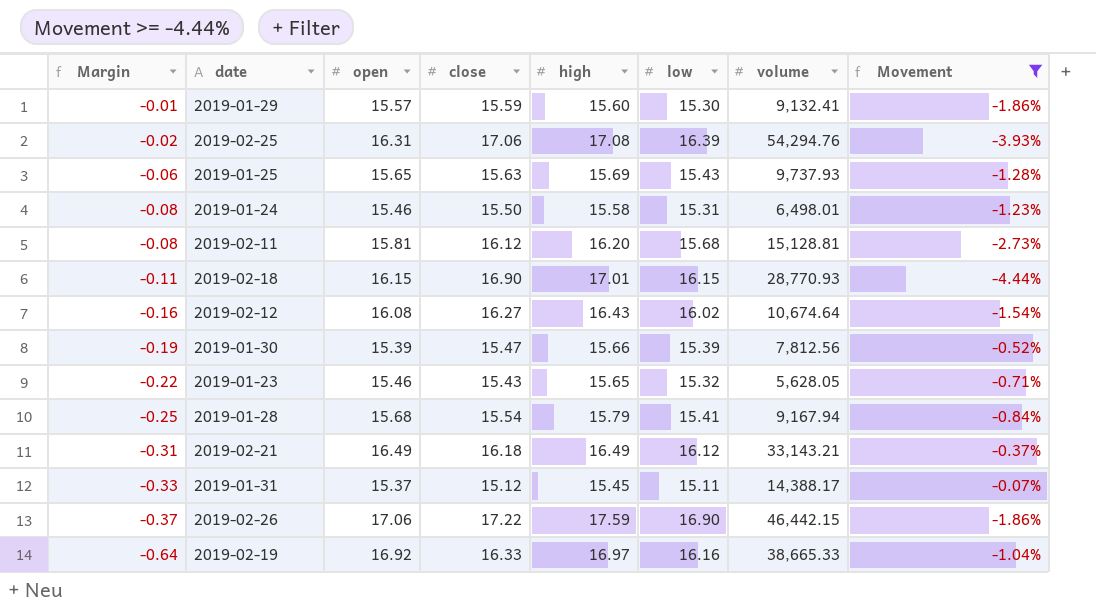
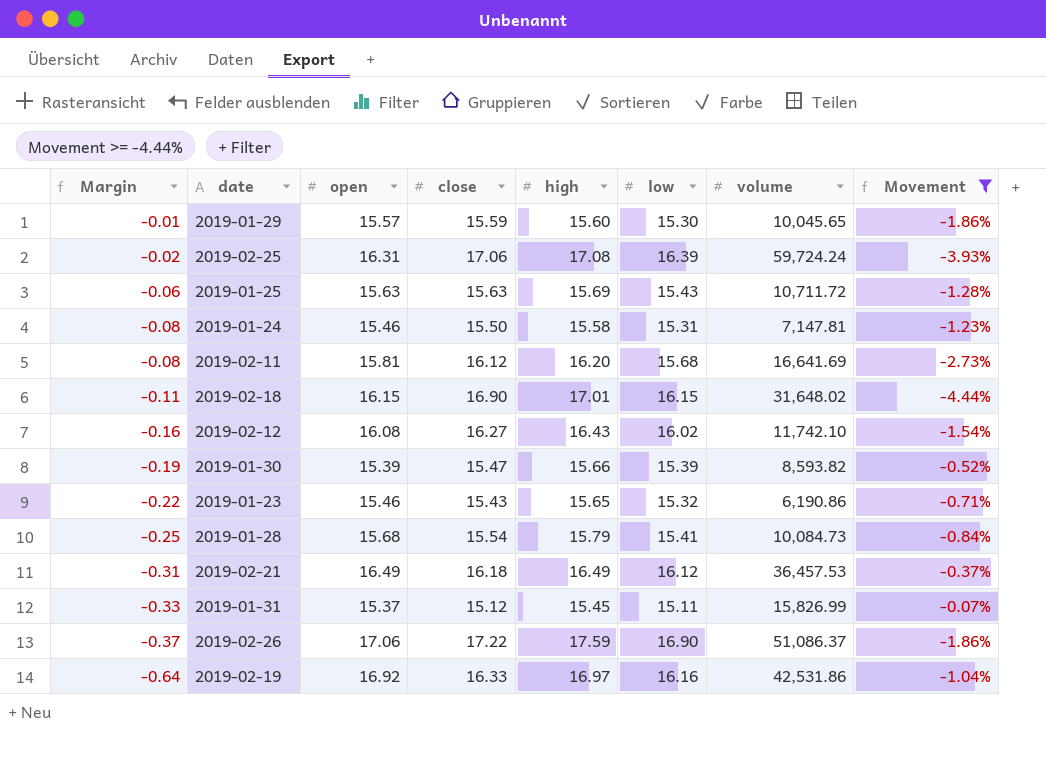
2019-01-29 | volume: 9,132.41 -> 10,045.65
2019-02-25 | volume: 54,294.76 -> 59,724.24
2019-01-25 | open: 15.65 -> 15.63
2019-01-25 | volume: 9,737.93 -> 10,711.72
2019-01-24 | volume: 6,498.01 -> 7,147.81
2019-02-11 | volume: 15,128.81 -> 16,641.69
2019-02-18 | volume: 28,770.93 -> 31,648.02
2019-02-12 | volume: 10,674.64 -> 11,742.10
2019-01-30 | volume: 7,812.56 -> 8,593.82
2019-01-23 | volume: 5,628.05 -> 6,190.86
2019-01-28 | volume: 9,167.94 -> 10,084.73
2019-02-21 | volume: 33,143.21 -> 36,457.53
2019-01-31 | volume: 14,388.17 -> 15,826.99
2019-02-26 | volume: 46,442.15 -> 51,086.37
2019-02-19 | volume: 38,665.33 -> 42,531.86

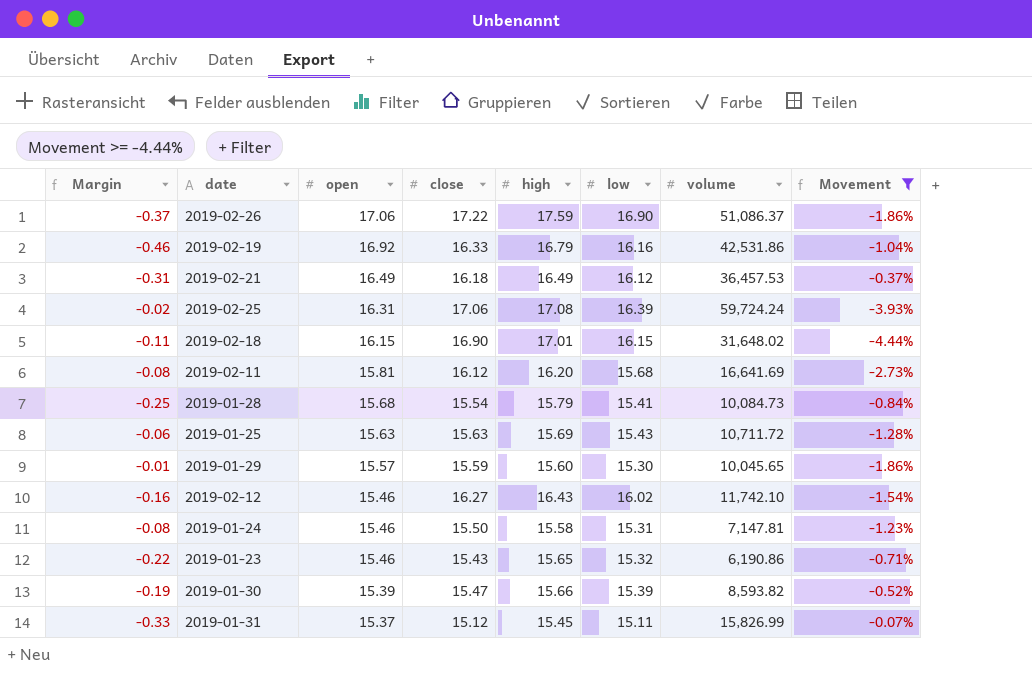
row order: Margin descending -> open descending
2019-02-19 | Margin: -0.64 -> -0.46
2019-02-19 | high: 16.97 -> 16.79
2019-02-12 | open: 16.08 -> 15.46

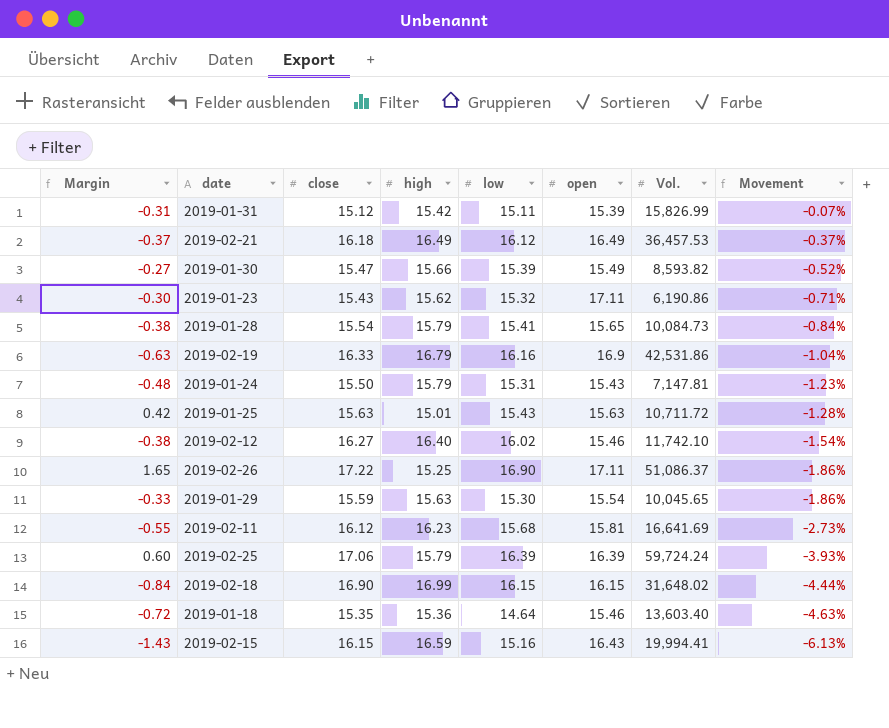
filter: Movement >= -4.44% -> none
row order: open descending -> Movement descending
column Margin | formula: [close] - [high] -> [low] - [high]
column open | position: 3 -> 6
column name: volume -> Vol.
2019-01-31 | high: 15.45 -> 15.42
2019-01-31 | open: 15.37 -> 15.39
2019-01-30 | open: 15.39 -> 15.49
2019-01-23 | high: 15.65 -> 15.62
2019-01-23 | open: 15.46 -> 17.11
2019-01-28 | open: 15.68 -> 15.65
2019-02-19 | open: 16.92 -> 16.9
2019-01-24 | high: 15.58 -> 15.79
2019-01-24 | open: 15.46 -> 15.43
2019-01-25 | high: 15.69 -> 15.01
2019-02-12 | high: 16.43 -> 16.40
2019-02-26 | high: 17.59 -> 15.25
2019-02-26 | open: 17.06 -> 17.11
2019-01-29 | high: 15.60 -> 15.63
2019-01-29 | open: 15.57 -> 15.54
2019-02-11 | high: 16.20 -> 16.23
2019-02-25 | high: 17.08 -> 15.79
2019-02-25 | open: 16.31 -> 16.39
2019-02-18 | high: 17.01 -> 16.99

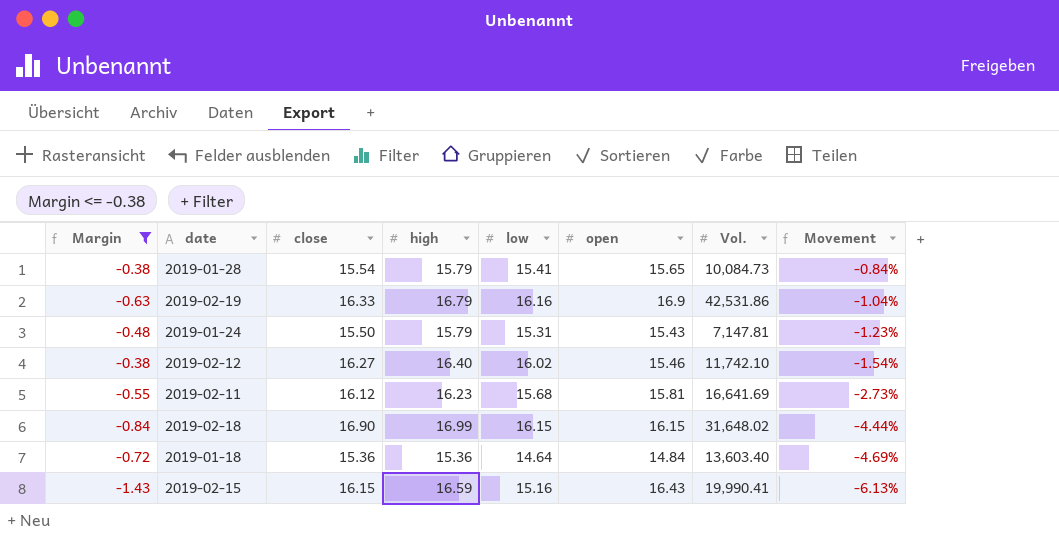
filter: none -> Margin <= -0.38
2019-01-18 | close: 15.35 -> 15.36
2019-01-18 | open: 15.46 -> 14.84
2019-01-18 | Movement: -4.63% -> -4.69%
2019-02-15 | Vol.: 19,994.41 -> 19,990.41

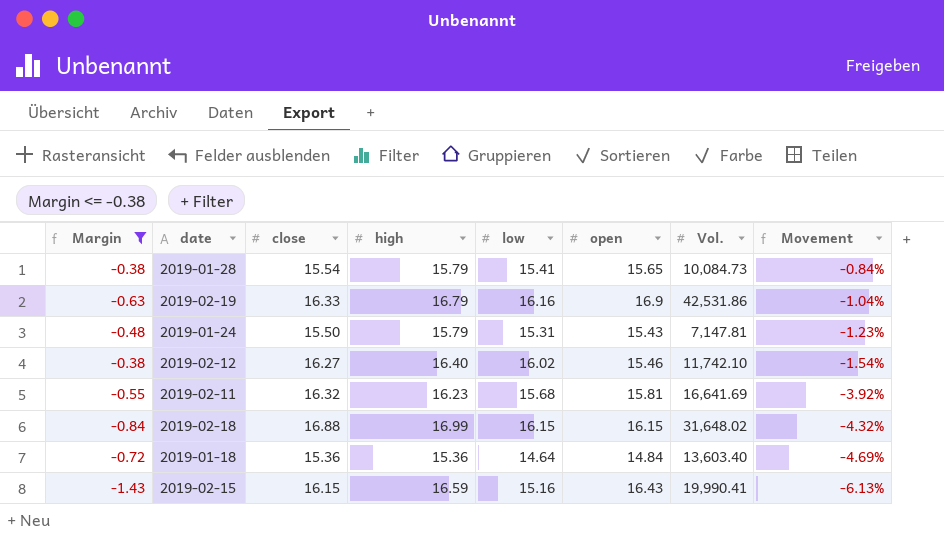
2019-02-11 | close: 16.12 -> 16.32
2019-02-11 | Movement: -2.73% -> -3.92%
2019-02-18 | close: 16.90 -> 16.88
2019-02-18 | Movement: -4.44% -> -4.32%

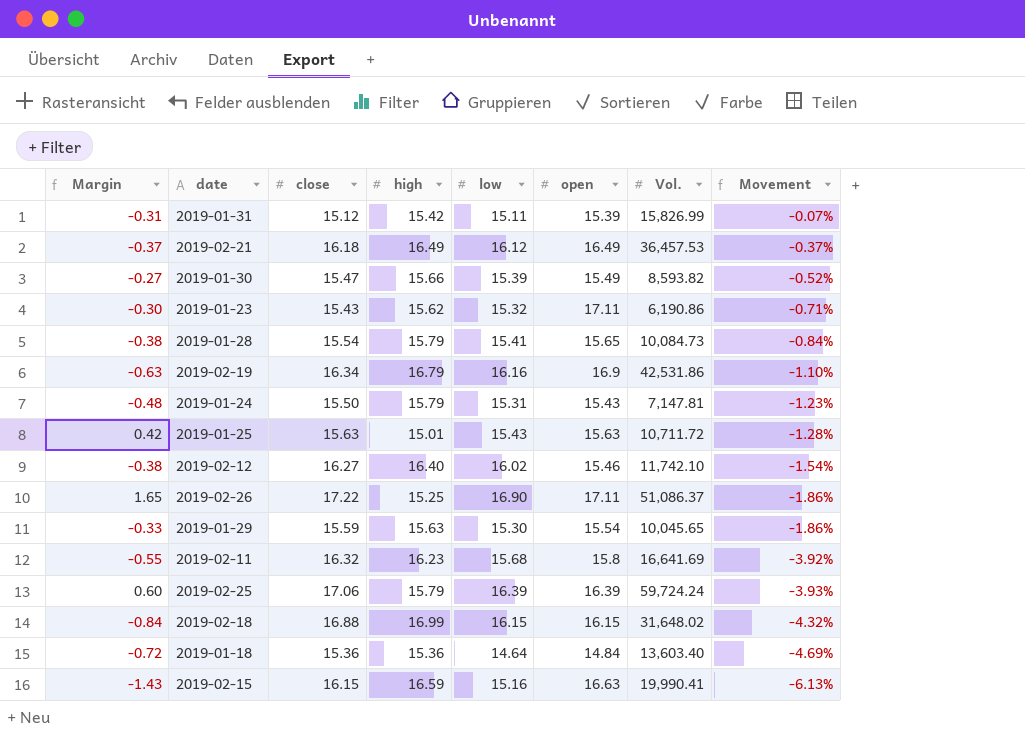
filter: Margin <= -0.38 -> none
2019-02-19 | close: 16.33 -> 16.34
2019-02-19 | Movement: -1.04% -> -1.10%
2019-02-11 | open: 15.81 -> 15.8
2019-02-15 | open: 16.43 -> 16.63

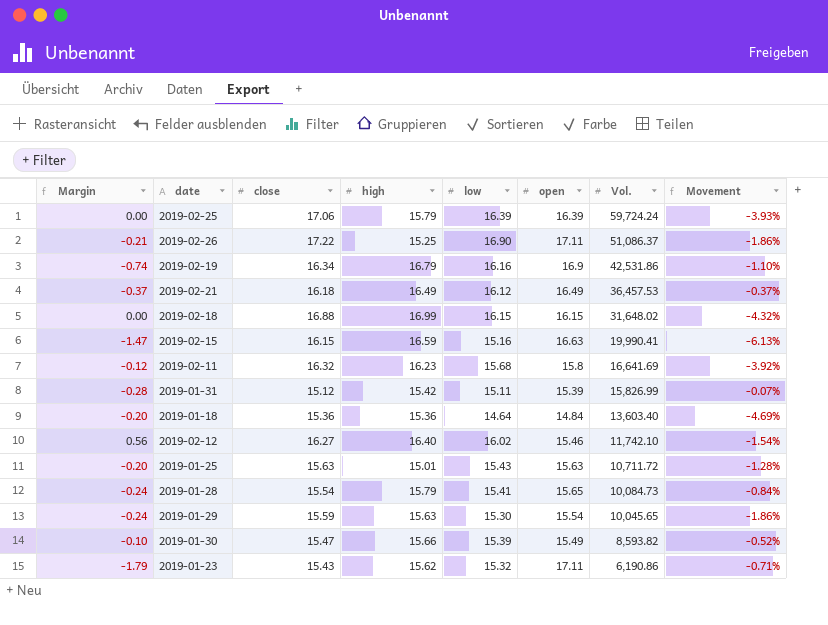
row order: Movement descending -> Vol. descending
column Margin | formula: [low] - [high] -> [low] - [open]
row 2019-01-24: -0.48 | 15.50 | 15.79 | 15.31 | 15.43 | 7,147.81 | -1.23% -> none

